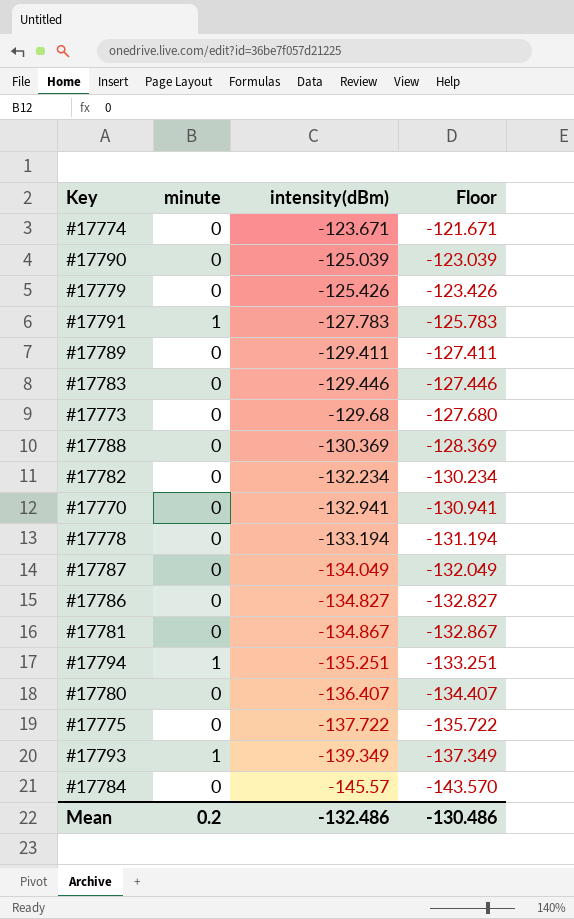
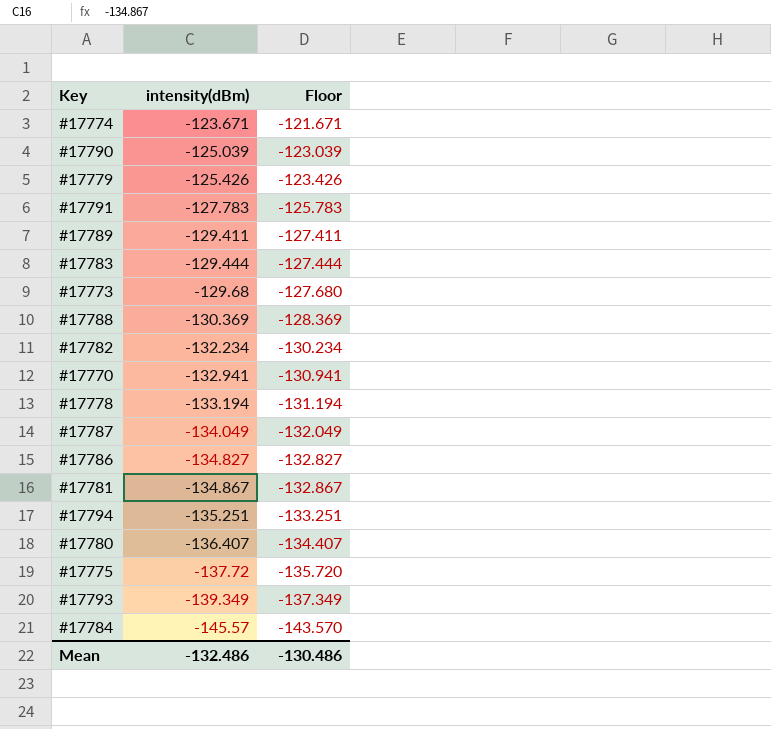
column minute | position: 2 -> none
#17783 | intensity(dBm): -129.446 -> -129.444
#17783 | Floor: -127.446 -> -127.444
#17775 | intensity(dBm): -137.722 -> -137.72
#17775 | Floor: -135.722 -> -135.720

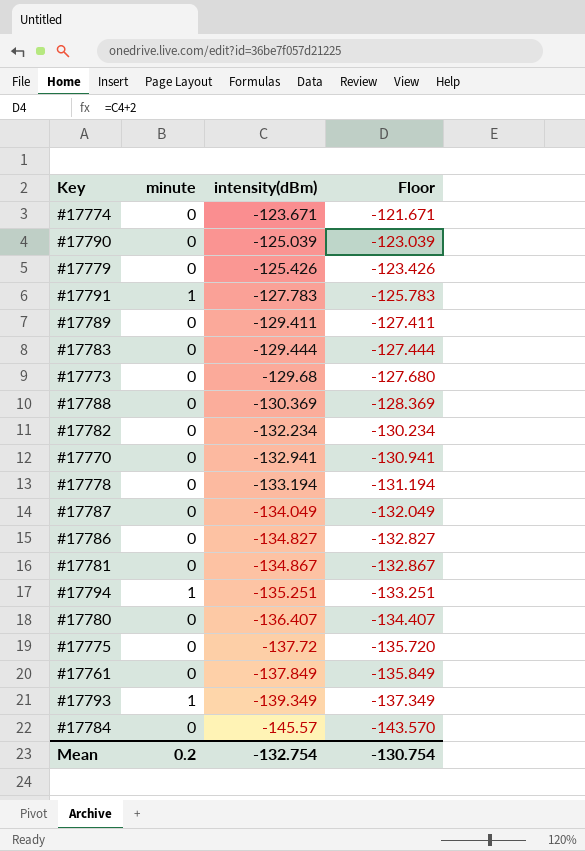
column minute | position: none -> 2
row #17761: none -> 0 | -137.849 | -135.849
Mean | intensity(dBm): -132.486 -> -132.754
Mean | Floor: -130.486 -> -130.754

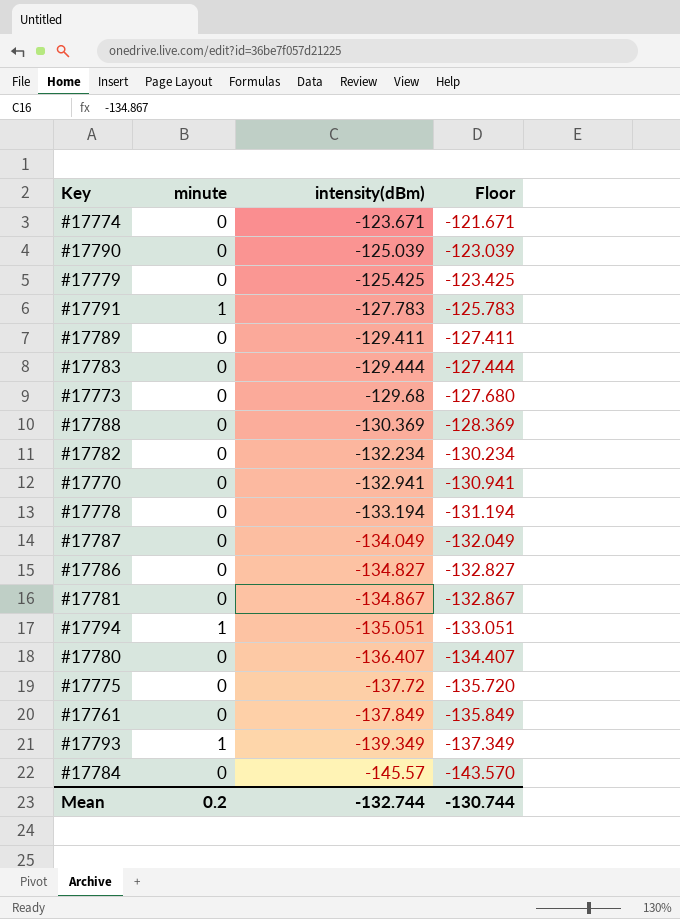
#17779 | intensity(dBm): -125.426 -> -125.425
#17779 | Floor: -123.426 -> -123.425
#17794 | intensity(dBm): -135.251 -> -135.051
#17794 | Floor: -133.251 -> -133.051
Mean | intensity(dBm): -132.754 -> -132.744
Mean | Floor: -130.754 -> -130.744

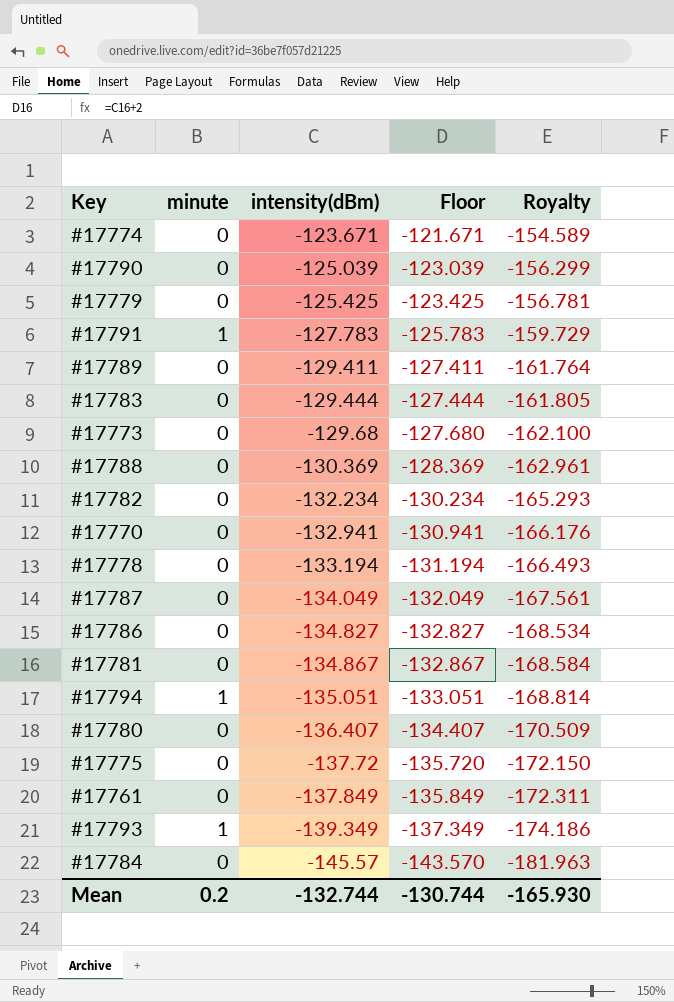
column Royalty | formula: none -> [intensity(dBm)] * 1.25

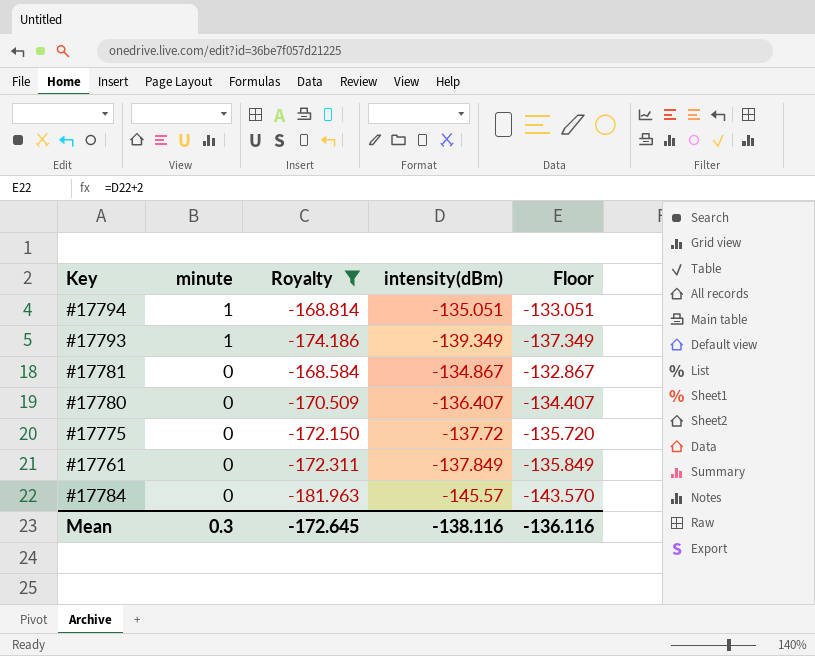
filter: none -> Royalty <= -168.584
row order: intensity(dBm) descending -> minute descending
column Royalty | position: 5 -> 3
Mean | minute: 0.2 -> 0.3
Mean | Royalty: -165.930 -> -172.645
Mean | intensity(dBm): -132.744 -> -138.116
Mean | Floor: -130.744 -> -136.116

